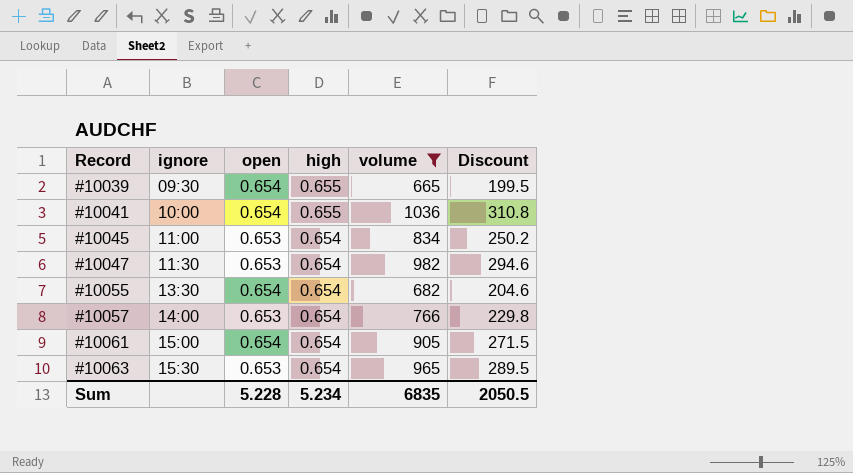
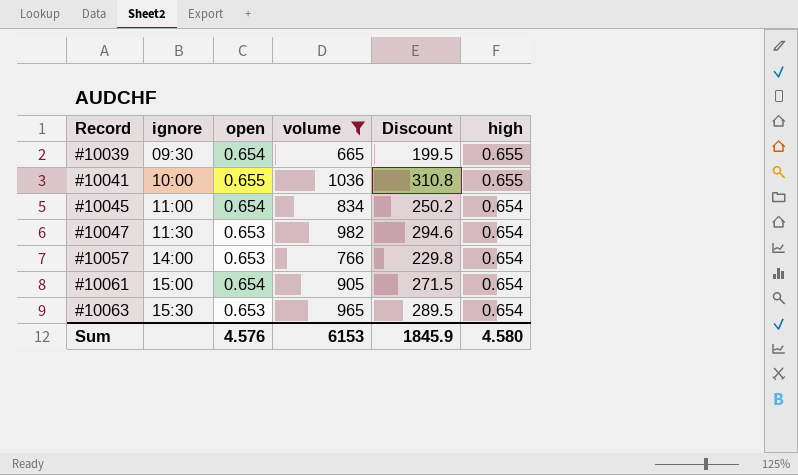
column high | position: 4 -> 6
row #10055: 13:30 | 0.654 | 0.654 | 682 | 204.6 -> none
#10041 | open: 0.654 -> 0.655
#10045 | open: 0.653 -> 0.654
Sum | open: 5.228 -> 4.576
Sum | volume: 6835 -> 6153
Sum | Discount: 2050.5 -> 1845.9
Sum | high: 5.234 -> 4.580

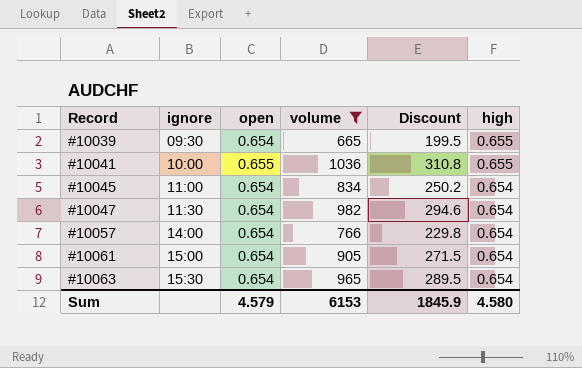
#10047 | open: 0.653 -> 0.654
#10057 | open: 0.653 -> 0.654
#10063 | open: 0.653 -> 0.654
Sum | open: 4.576 -> 4.579

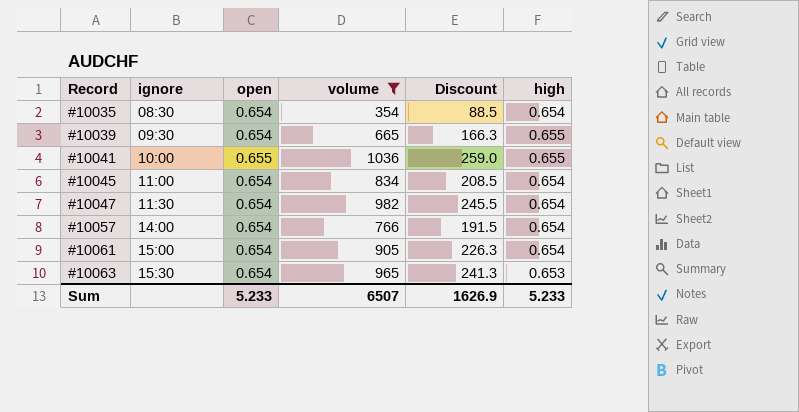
column Discount | formula: [volume] * 0.3 -> [volume] * 0.25
row #10035: none -> 08:30 | 0.654 | 354 | 88.5 | 0.654
#10063 | high: 0.654 -> 0.653
Sum | open: 4.579 -> 5.233
Sum | volume: 6153 -> 6507
Sum | Discount: 1845.9 -> 1626.9
Sum | high: 4.580 -> 5.233

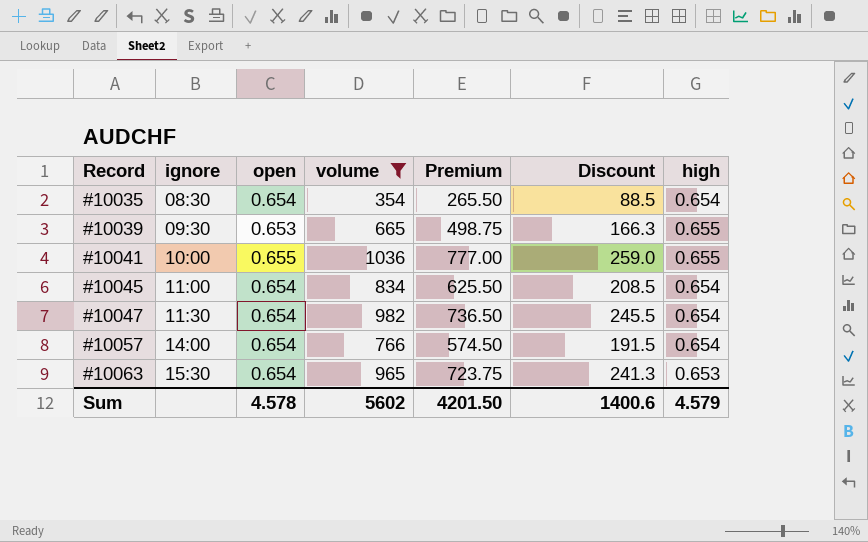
column Premium | formula: none -> [volume] * 0.75
row #10061: 15:00 | 0.654 | 905 | 226.3 | 0.654 -> none
#10039 | open: 0.654 -> 0.653
Sum | open: 5.233 -> 4.578
Sum | volume: 6507 -> 5602
Sum | Discount: 1626.9 -> 1400.6
Sum | high: 5.233 -> 4.579

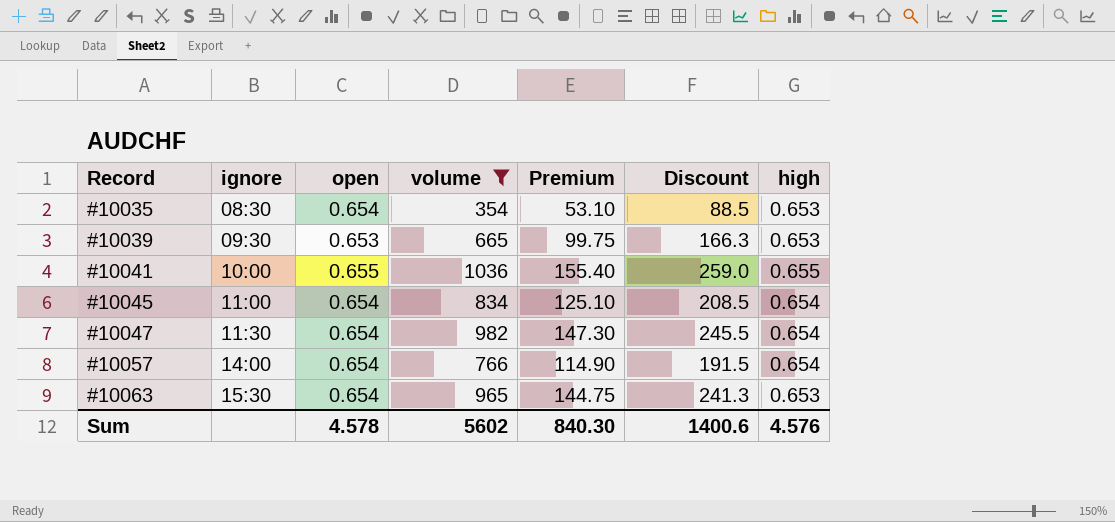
column Premium | formula: [volume] * 0.75 -> [volume] * 0.15
#10035 | high: 0.654 -> 0.653
#10039 | high: 0.655 -> 0.653
Sum | Premium: 4201.50 -> 840.30
Sum | high: 4.579 -> 4.576

